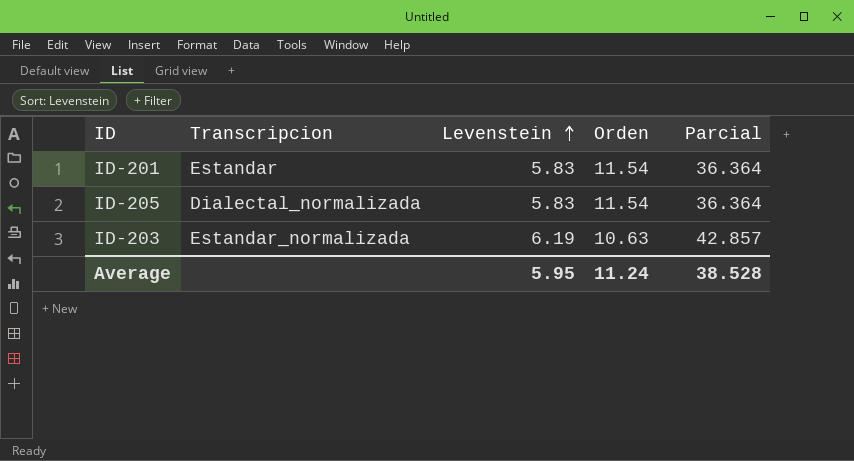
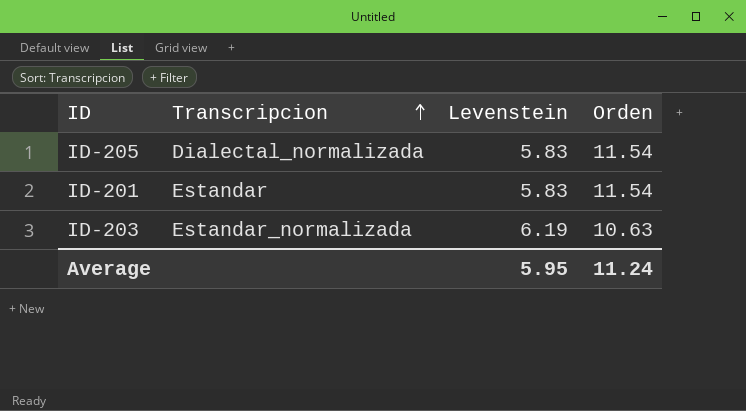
row order: Levenstein ascending -> Transcripcion ascending
column Parcial | position: 5 -> none

